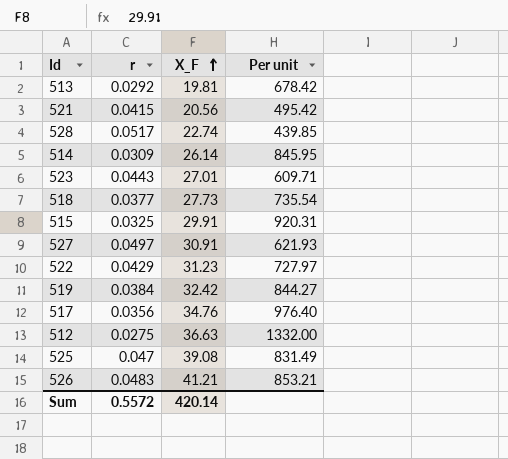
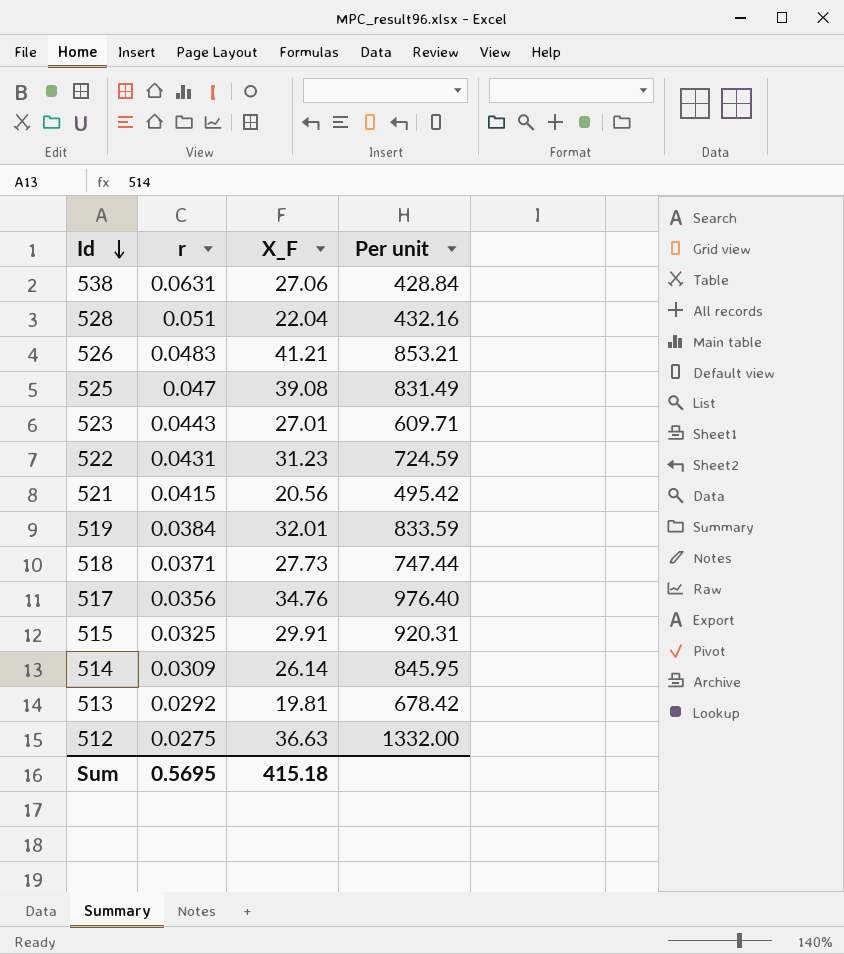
row order: X_F ascending -> Id descending
row 527: 0.0497 | 30.91 | 621.93 -> none
row 538: none -> 0.0631 | 27.06 | 428.84
528 | r: 0.0517 -> 0.051
528 | X_F: 22.74 -> 22.04
528 | Per unit: 439.85 -> 432.16
522 | r: 0.0429 -> 0.0431
522 | Per unit: 727.97 -> 724.59
519 | X_F: 32.42 -> 32.01
519 | Per unit: 844.27 -> 833.59
518 | r: 0.0377 -> 0.0371
518 | Per unit: 735.54 -> 747.44
Sum | r: 0.5572 -> 0.5695
Sum | X_F: 420.14 -> 415.18

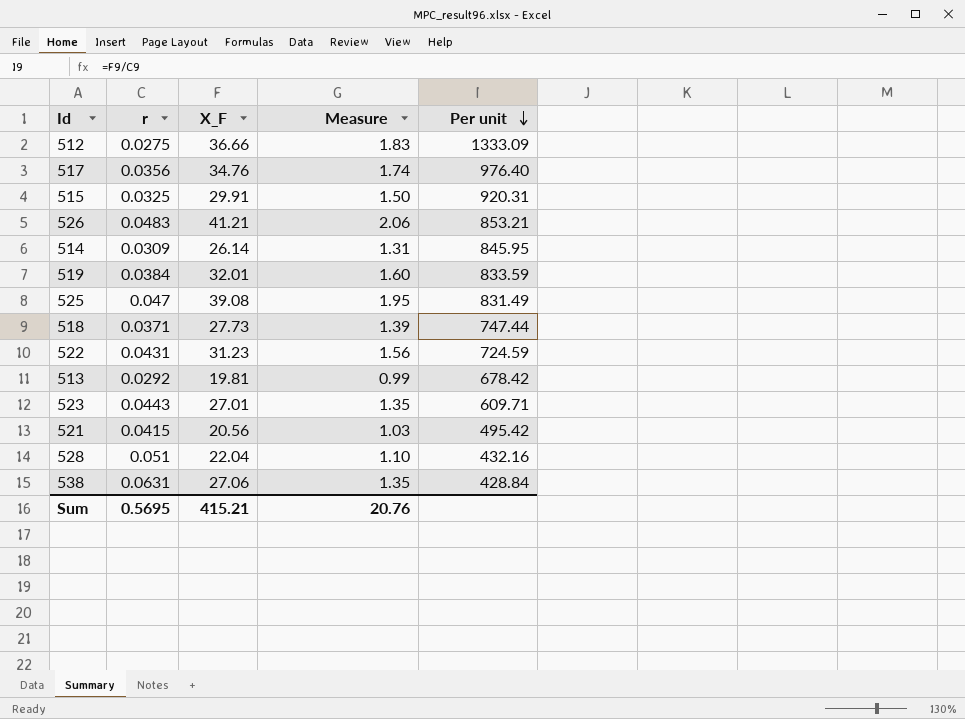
row order: Id descending -> Per unit descending
column Measure | formula: none -> [X_F] * 0.05
512 | X_F: 36.63 -> 36.66
512 | Per unit: 1332.00 -> 1333.09
Sum | X_F: 415.18 -> 415.21

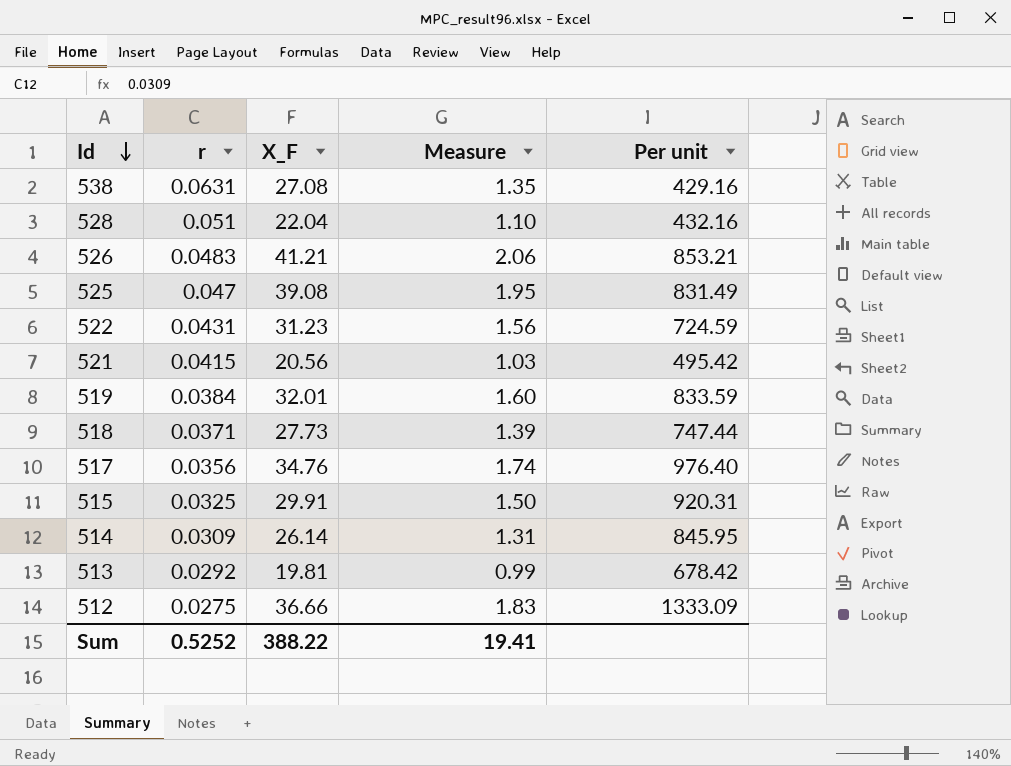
row order: Per unit descending -> Id descending
row 523: 0.0443 | 27.01 | 1.35 | 609.71 -> none
538 | X_F: 27.06 -> 27.08
538 | Per unit: 428.84 -> 429.16
Sum | r: 0.5695 -> 0.5252
Sum | X_F: 415.21 -> 388.22
Sum | Measure: 20.76 -> 19.41

